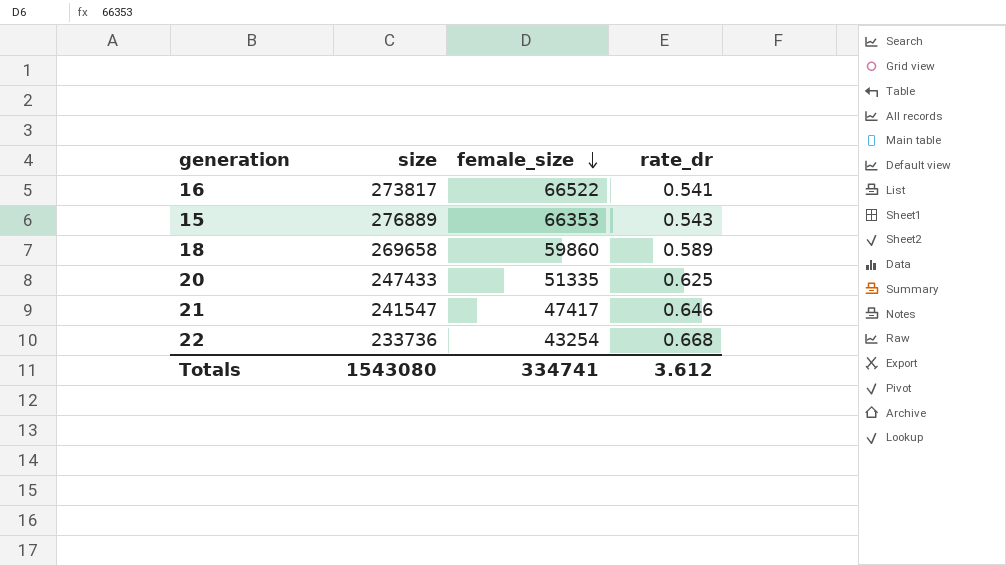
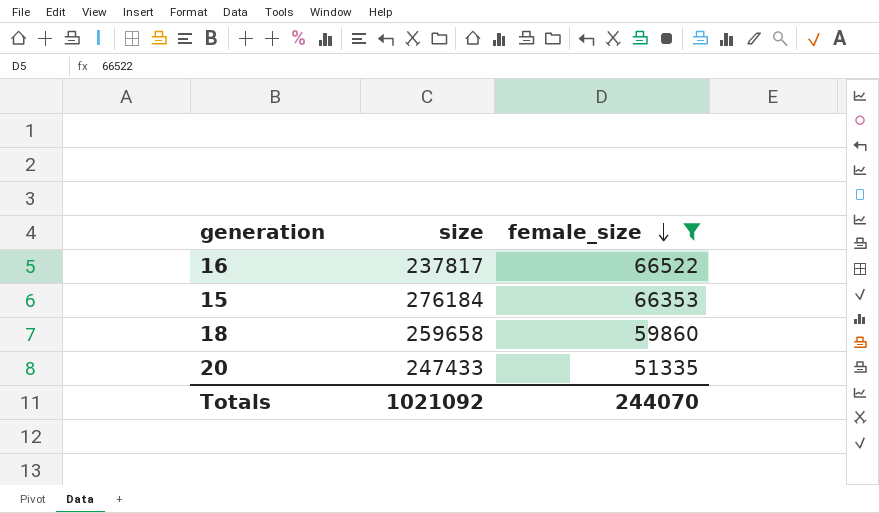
filter: none -> female_size >= 51335
column rate_dr | position: 4 -> none
16 | size: 273817 -> 237817
15 | size: 276889 -> 276184
18 | size: 269658 -> 259658
Totals | size: 1543080 -> 1021092
Totals | female_size: 334741 -> 244070

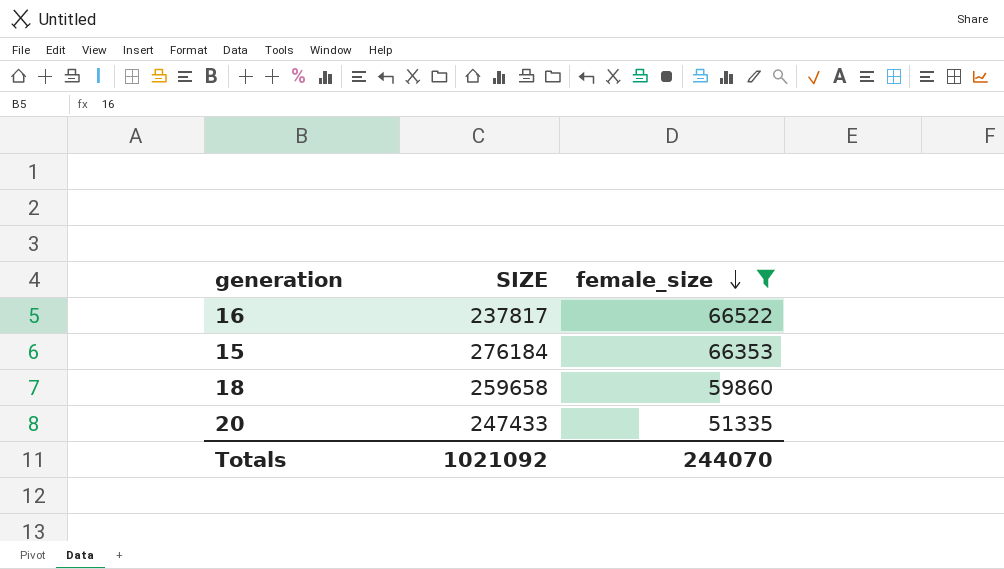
column name: size -> SIZE

